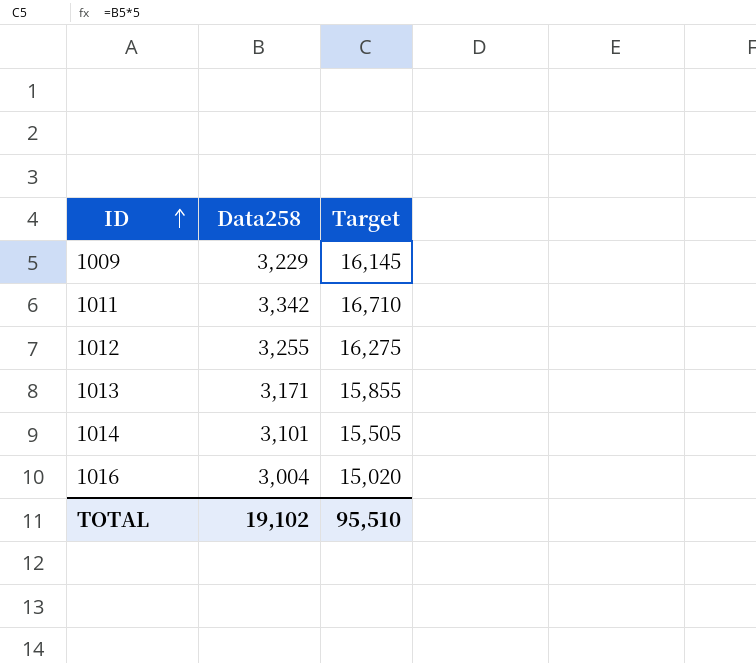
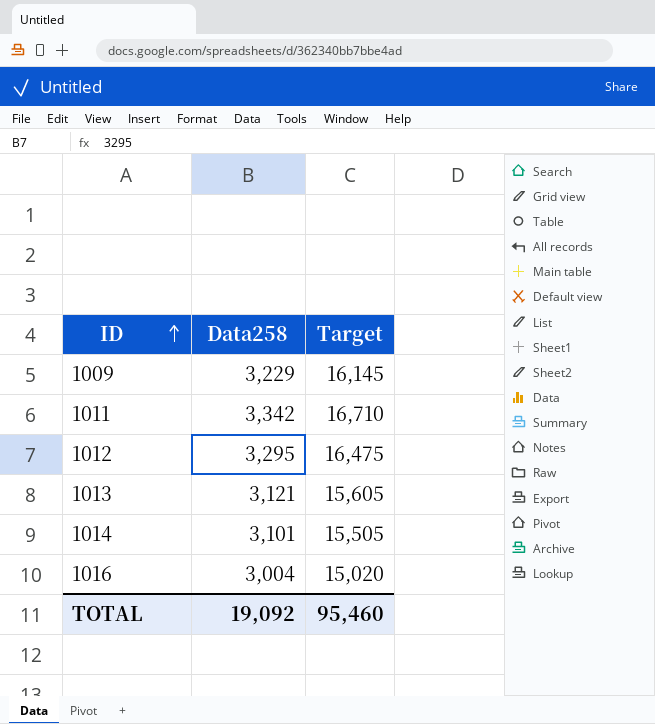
1012 | Data258: 3,255 -> 3,295
1012 | Target: 16,275 -> 16,475
1013 | Data258: 3,171 -> 3,121
1013 | Target: 15,855 -> 15,605
TOTAL | Data258: 19,102 -> 19,092
TOTAL | Target: 95,510 -> 95,460

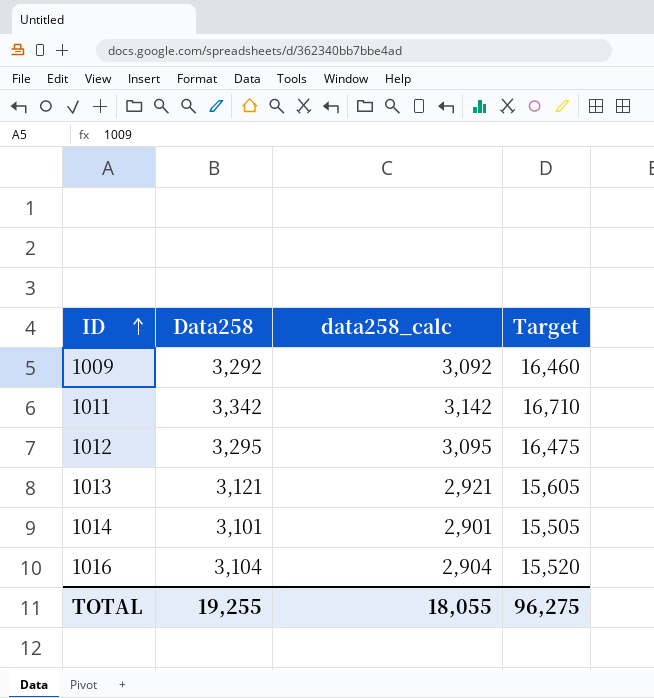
column data258_calc | formula: none -> [Data258] - 200
1009 | Data258: 3,229 -> 3,292
1009 | Target: 16,145 -> 16,460
1016 | Data258: 3,004 -> 3,104
1016 | Target: 15,020 -> 15,520
TOTAL | Data258: 19,092 -> 19,255
TOTAL | Target: 95,460 -> 96,275

